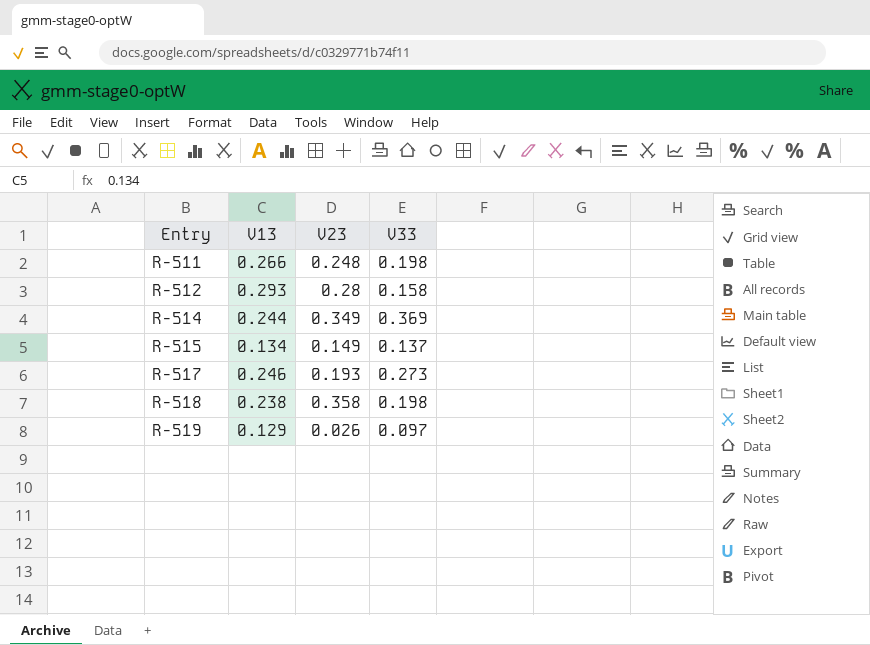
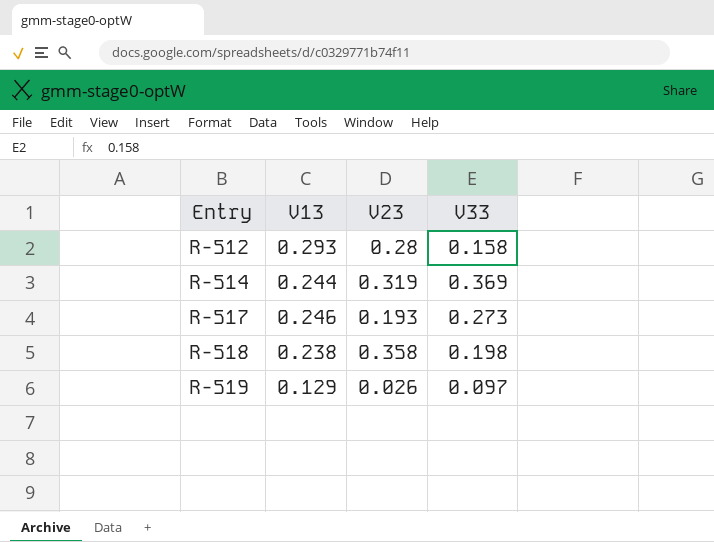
row R-511: 0.266 | 0.248 | 0.198 -> none
row R-515: 0.134 | 0.149 | 0.137 -> none
R-514 | V23: 0.349 -> 0.319

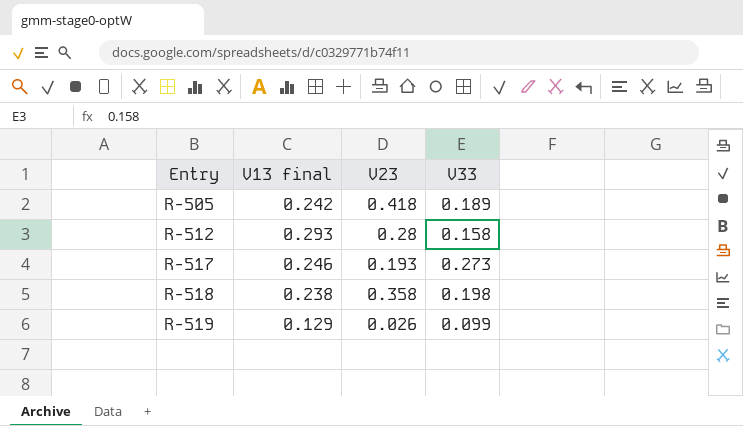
column name: V13 -> V13 final
row R-514: 0.244 | 0.319 | 0.369 -> none
row R-505: none -> 0.242 | 0.418 | 0.189
R-519 | V33: 0.097 -> 0.099

